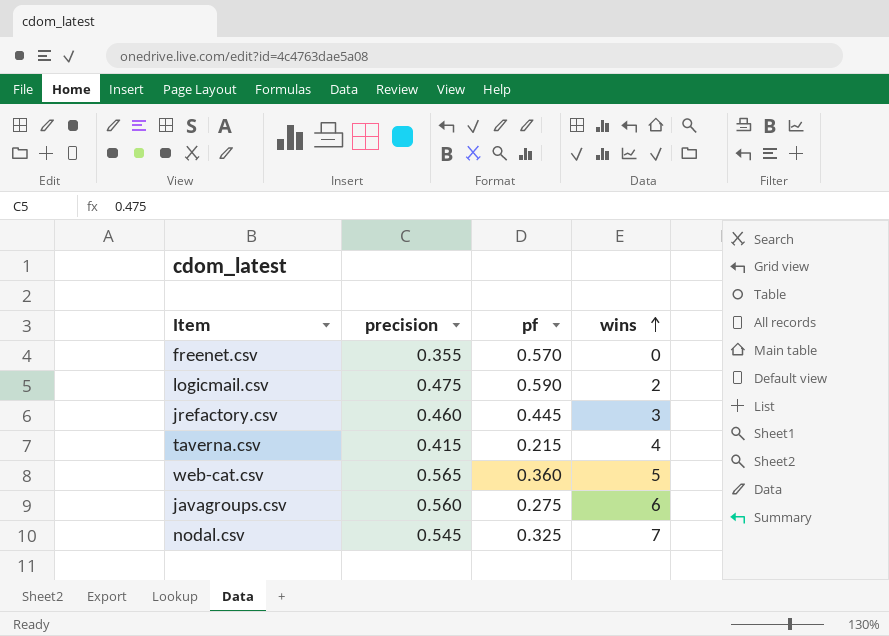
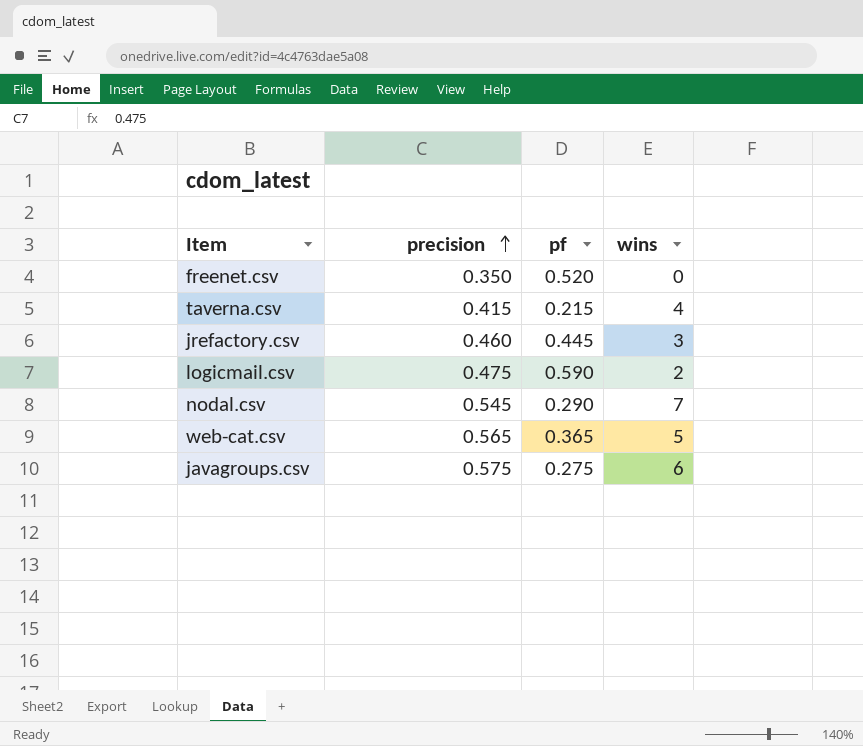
row order: wins ascending -> precision ascending
freenet.csv | precision: 0.355 -> 0.350
freenet.csv | pf: 0.570 -> 0.520
nodal.csv | pf: 0.325 -> 0.290
web-cat.csv | pf: 0.360 -> 0.365
javagroups.csv | precision: 0.560 -> 0.575

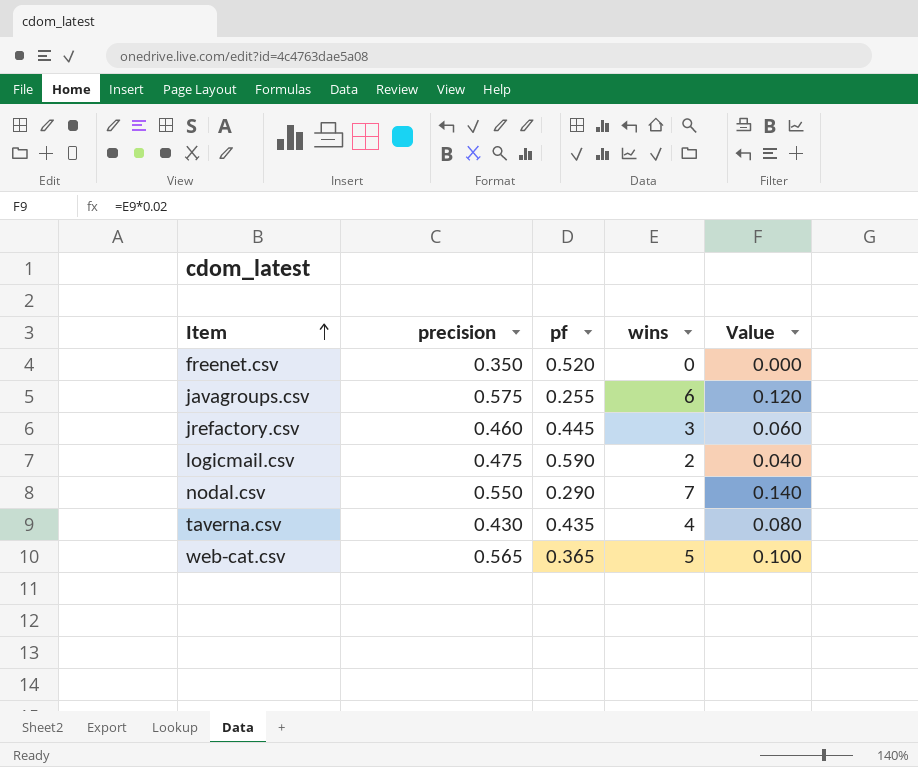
row order: precision ascending -> Item ascending
column Value | formula: none -> [wins] * 0.02
javagroups.csv | pf: 0.275 -> 0.255
nodal.csv | precision: 0.545 -> 0.550
taverna.csv | precision: 0.415 -> 0.430
taverna.csv | pf: 0.215 -> 0.435

